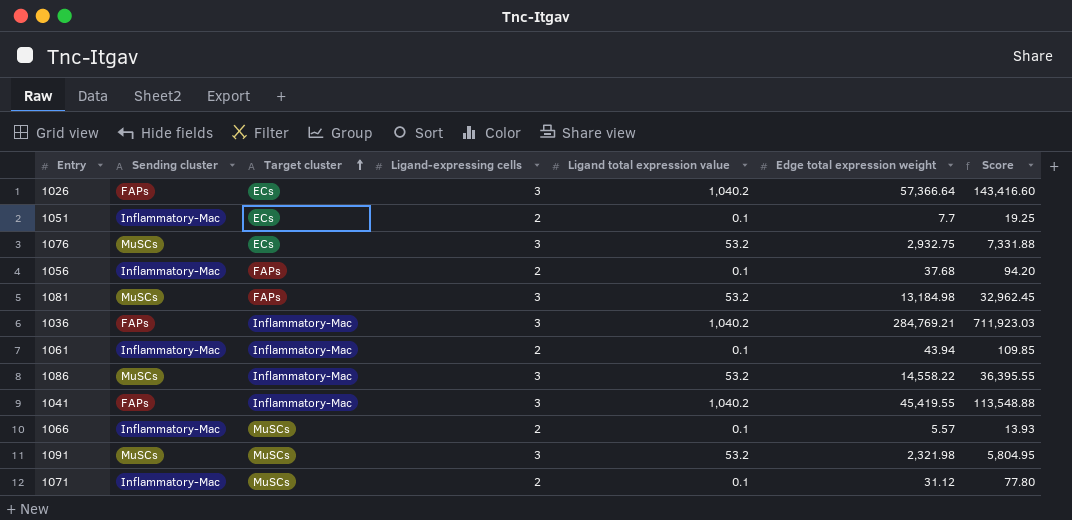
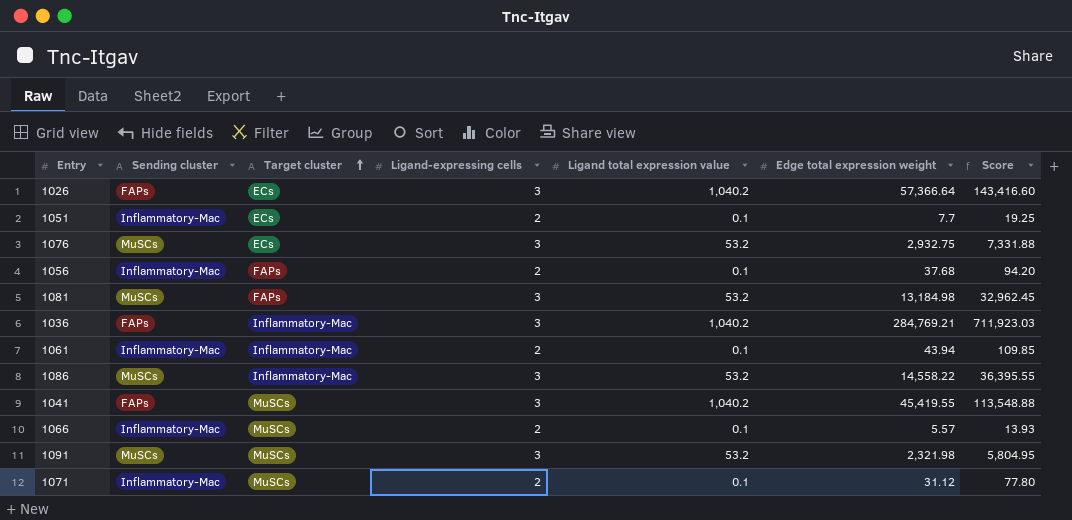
1041 | Target cluster: Inflammatory-Mac -> MuSCs

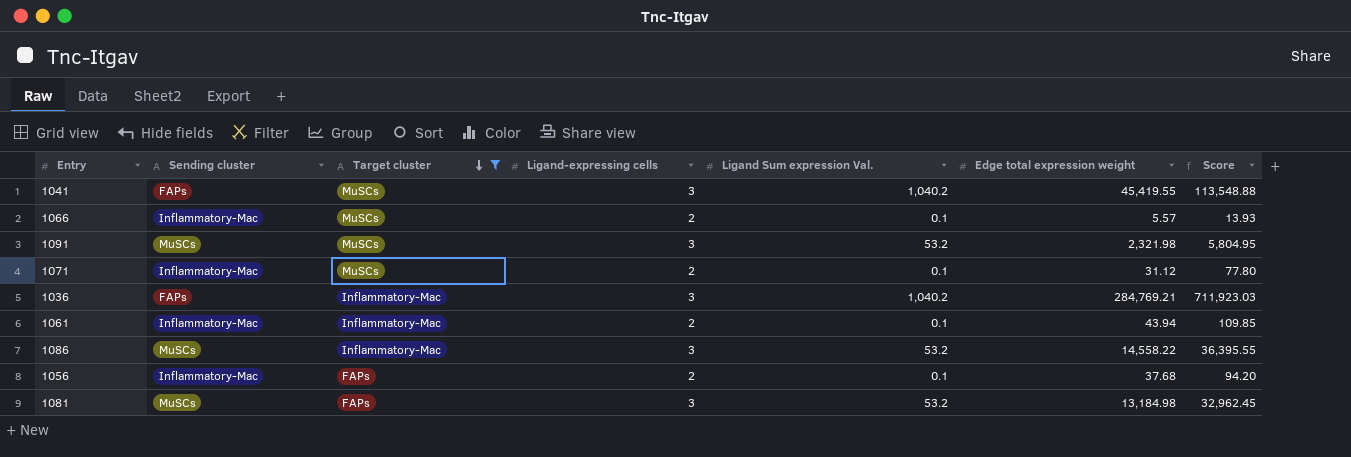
filter: none -> Target cluster != ECs
row order: Target cluster ascending -> Target cluster descending
column name: Ligand total expression value -> Ligand Sum expression Val.

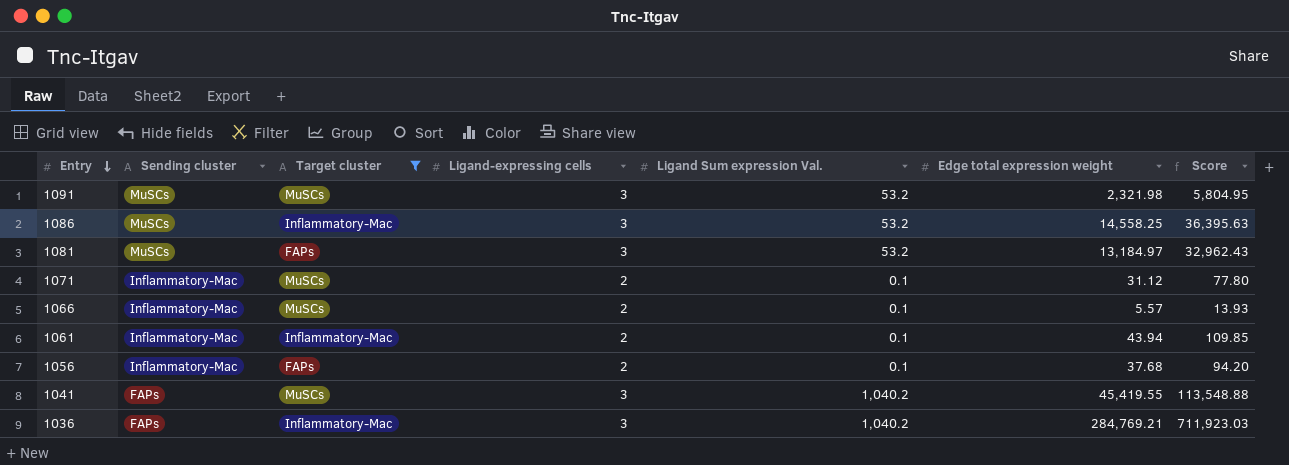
row order: Target cluster descending -> Entry descending
1086 | Edge total expression weight: 14,558.22 -> 14,558.25
1086 | Score: 36,395.55 -> 36,395.63
1081 | Edge total expression weight: 13,184.98 -> 13,184.97
1081 | Score: 32,962.45 -> 32,962.43

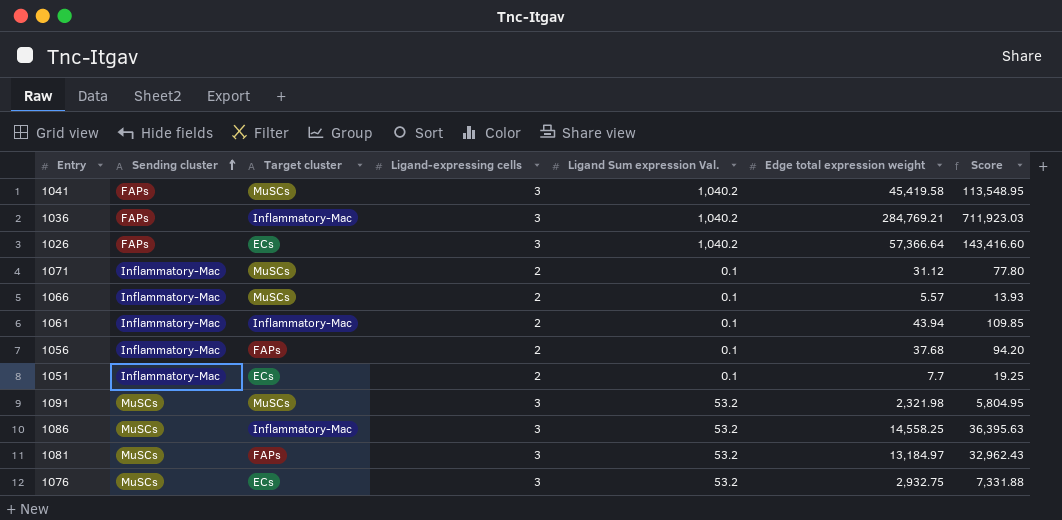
filter: Target cluster != ECs -> none
row order: Entry descending -> Sending cluster ascending
1041 | Edge total expression weight: 45,419.55 -> 45,419.58
1041 | Score: 113,548.88 -> 113,548.95

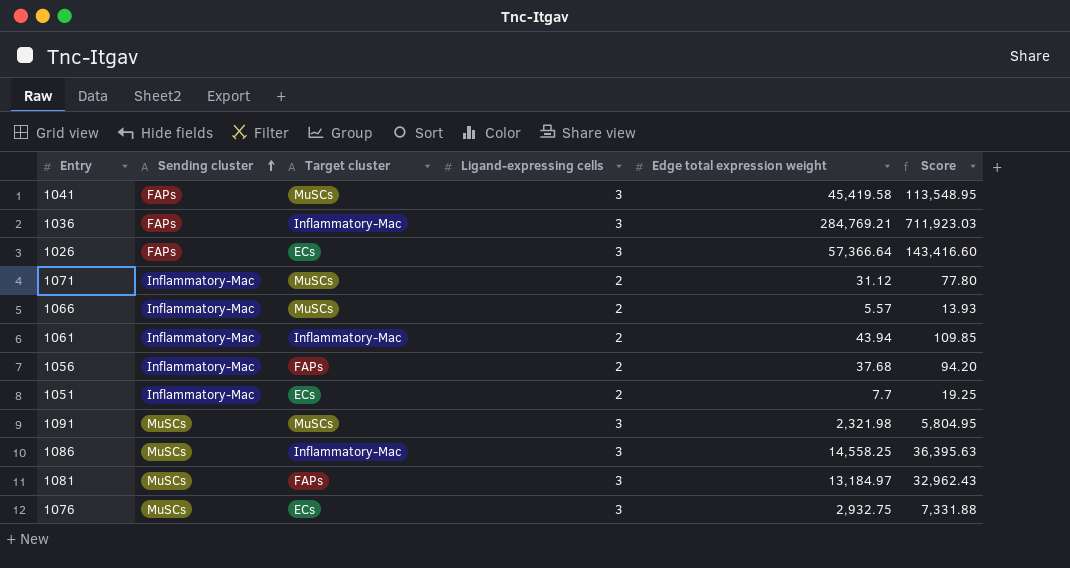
column Ligand Sum expression Val. | position: 5 -> none

